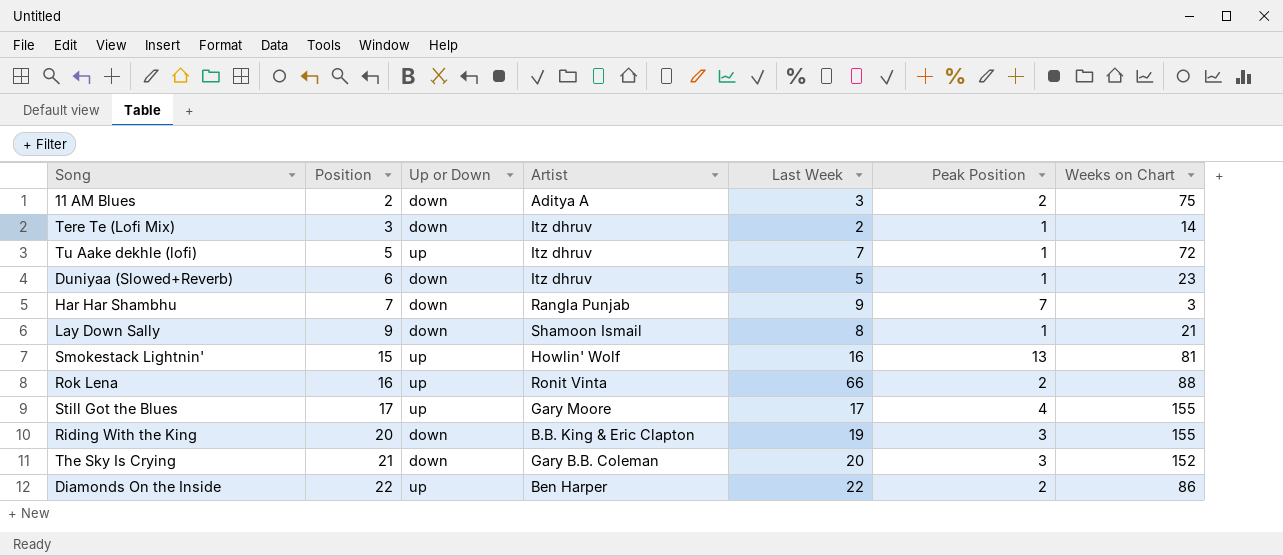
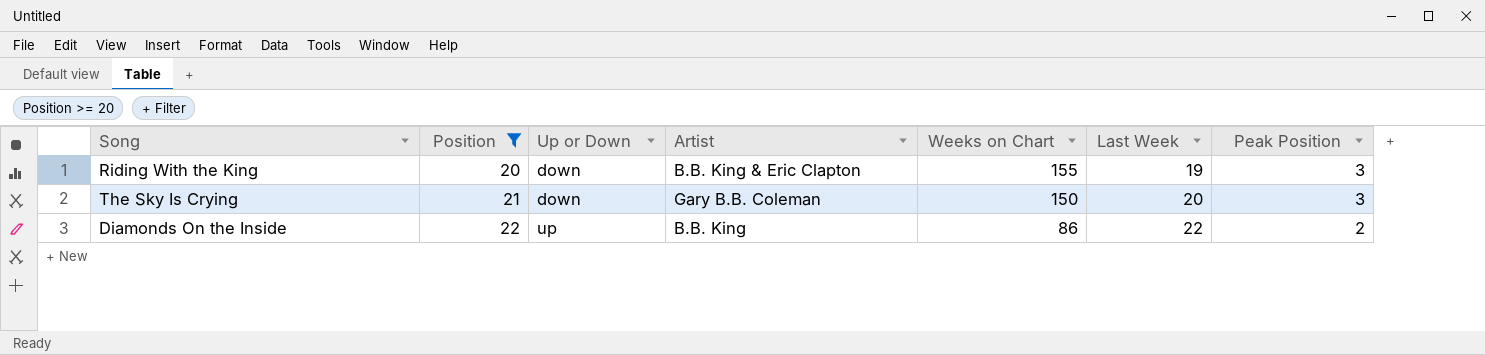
filter: none -> Position >= 20
column Weeks on Chart | position: 7 -> 5
The Sky Is Crying | Weeks on Chart: 152 -> 150
Diamonds On the Inside | Artist: Ben Harper -> B.B. King

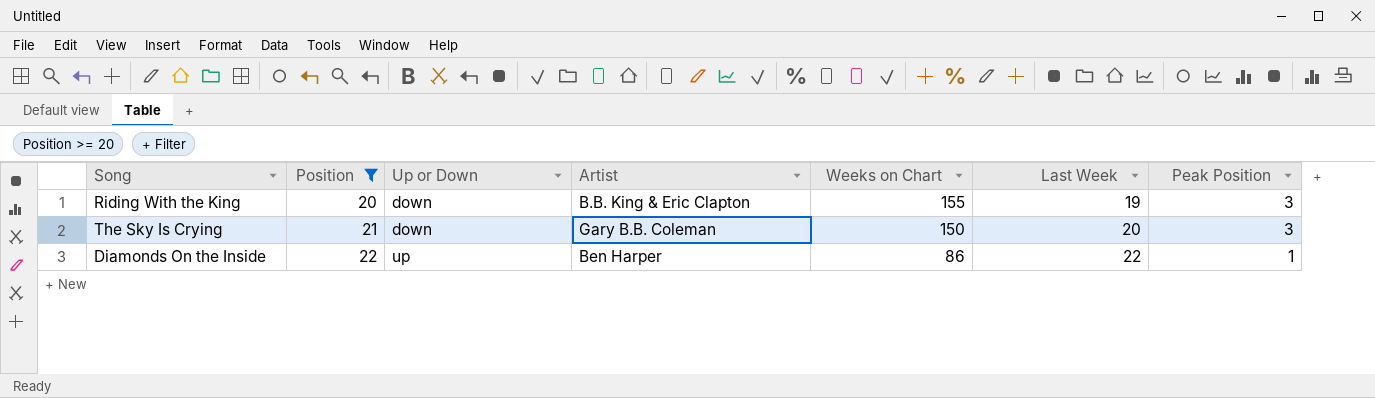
Diamonds On the Inside | Artist: B.B. King -> Ben Harper
Diamonds On the Inside | Peak Position: 2 -> 1

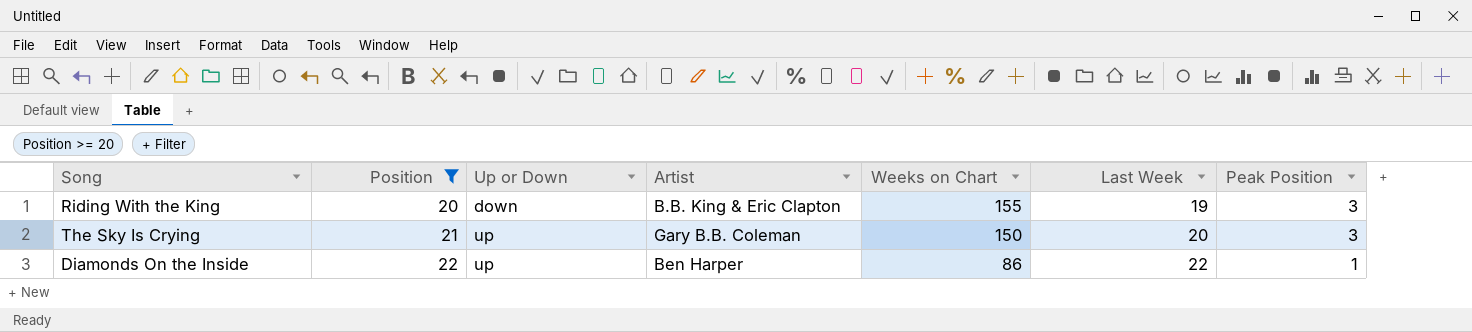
The Sky Is Crying | Up or Down: down -> up

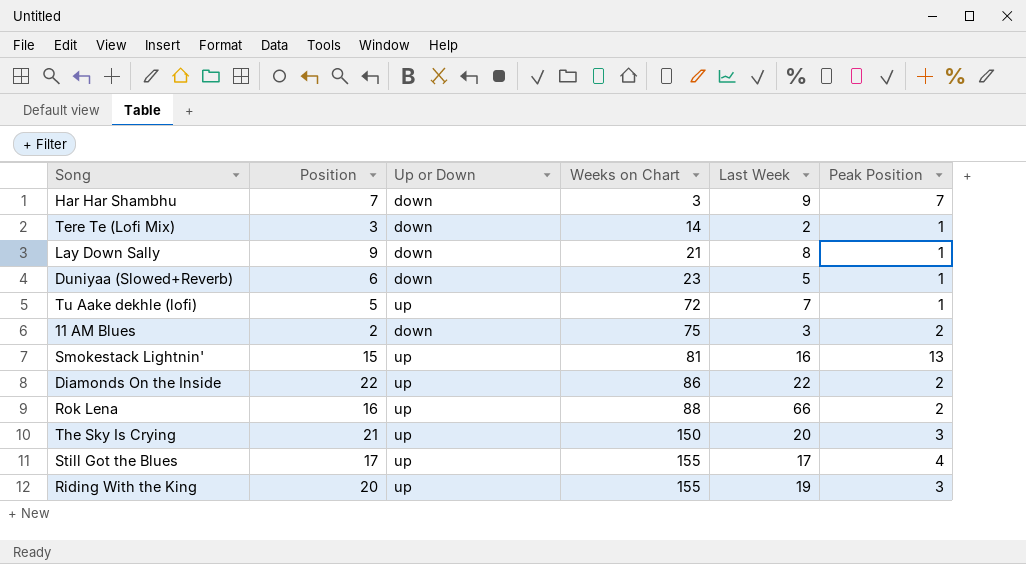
filter: Position >= 20 -> none
row order: Position ascending -> Weeks on Chart ascending
column Artist | position: 4 -> none
Diamonds On the Inside | Peak Position: 1 -> 2
Riding With the King | Up or Down: down -> up

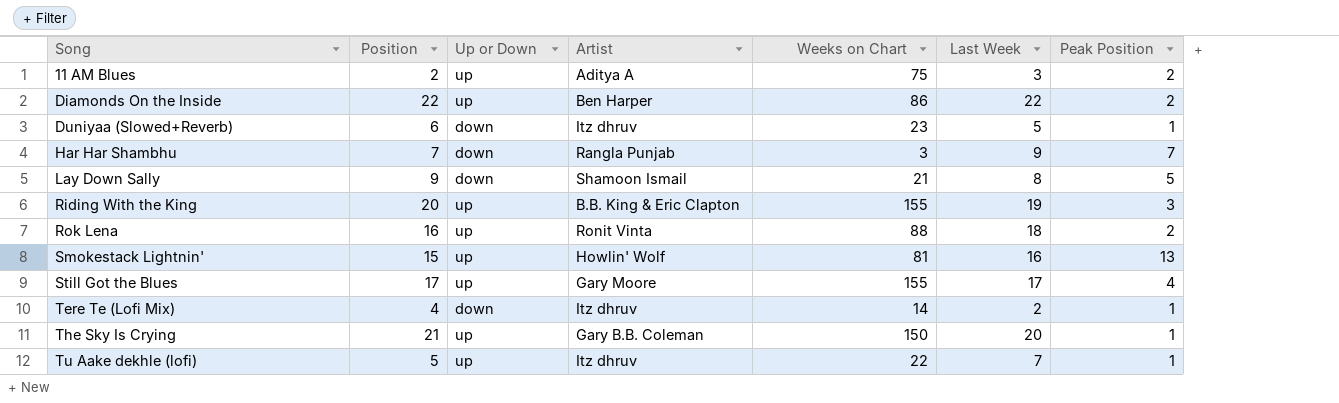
row order: Weeks on Chart ascending -> Song ascending
column Artist | position: none -> 4
11 AM Blues | Up or Down: down -> up
Lay Down Sally | Peak Position: 1 -> 5
Rok Lena | Last Week: 66 -> 18
Tere Te (Lofi Mix) | Position: 3 -> 4
The Sky Is Crying | Peak Position: 3 -> 1
Tu Aake dekhle (lofi) | Weeks on Chart: 72 -> 22

